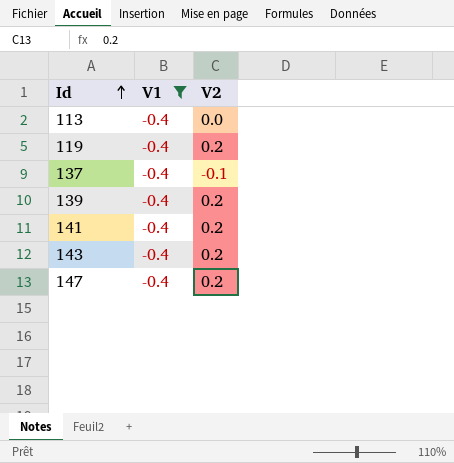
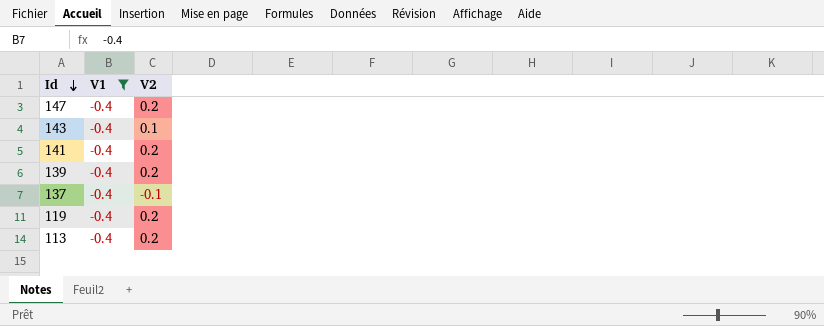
row order: Id ascending -> Id descending
143 | V2: 0.2 -> 0.1
113 | V2: 0.0 -> 0.2

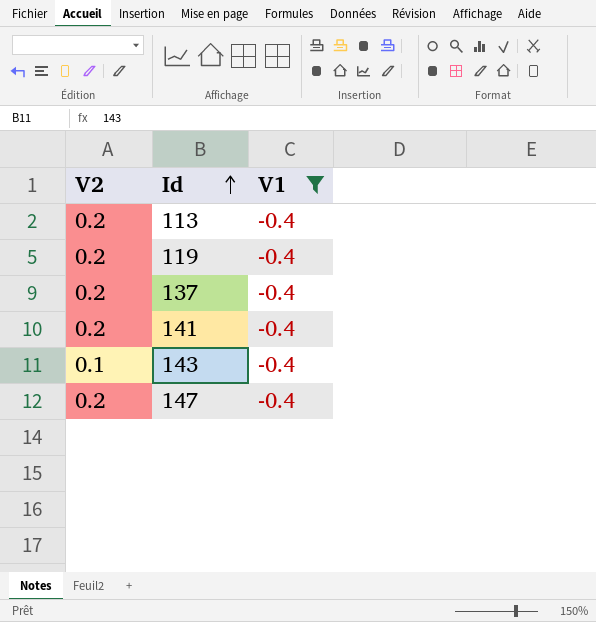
row order: Id descending -> Id ascending
column V2 | position: 3 -> 1
row 139: -0.4 | 0.2 -> none
137 | V2: -0.1 -> 0.2

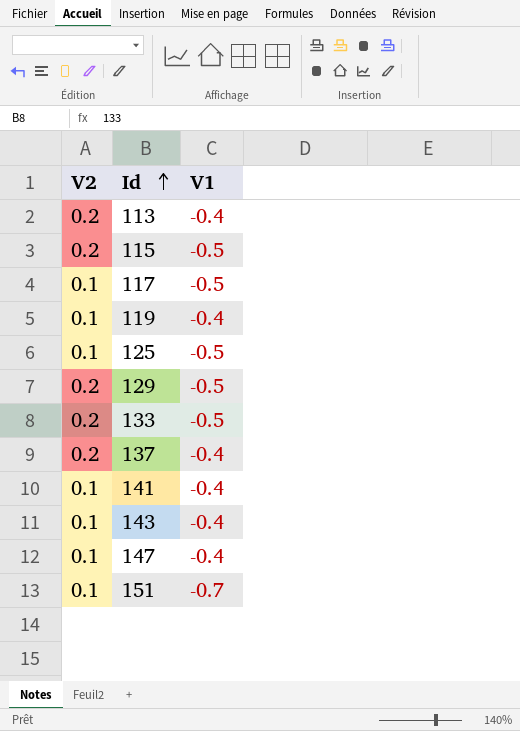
filter: V1 = -0.4 -> none
119 | V2: 0.2 -> 0.1
141 | V2: 0.2 -> 0.1
147 | V2: 0.2 -> 0.1

